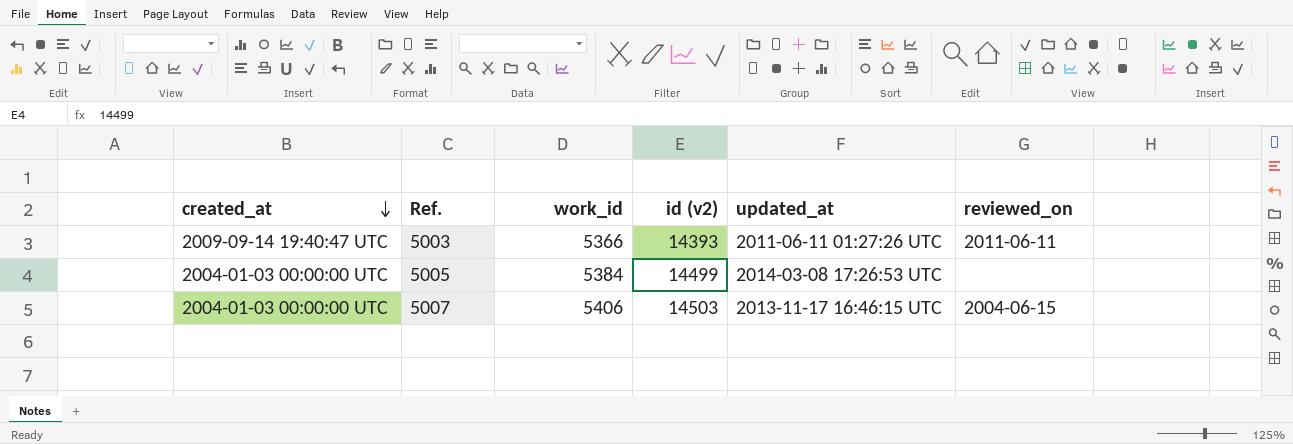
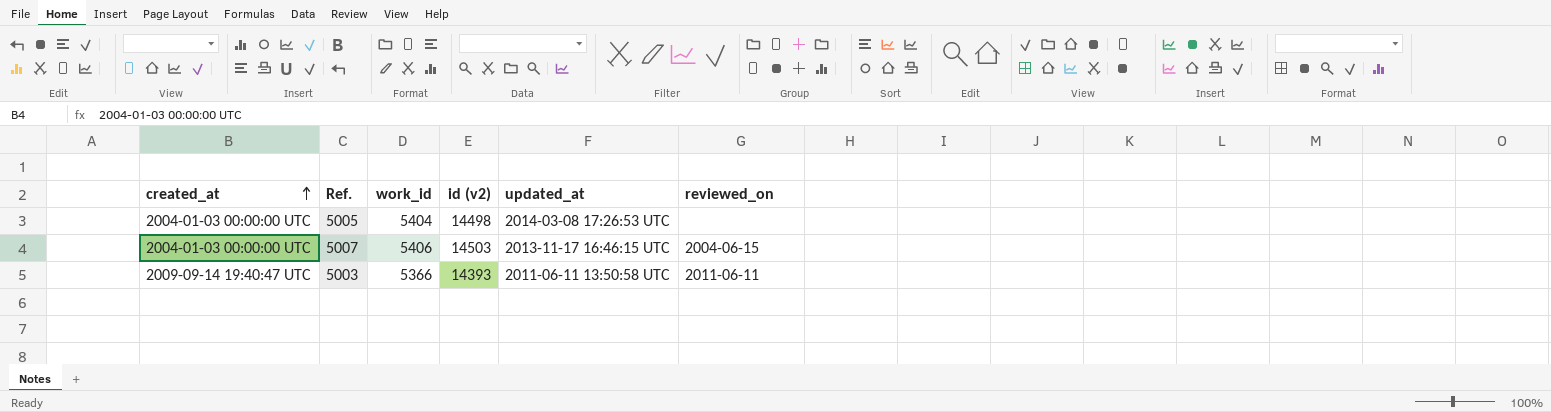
row order: created_at descending -> created_at ascending
5005 | work_id: 5384 -> 5404
5005 | id (v2): 14499 -> 14498
5003 | updated_at: 2011-06-11 01:27:26 UTC -> 2011-06-11 13:50:58 UTC

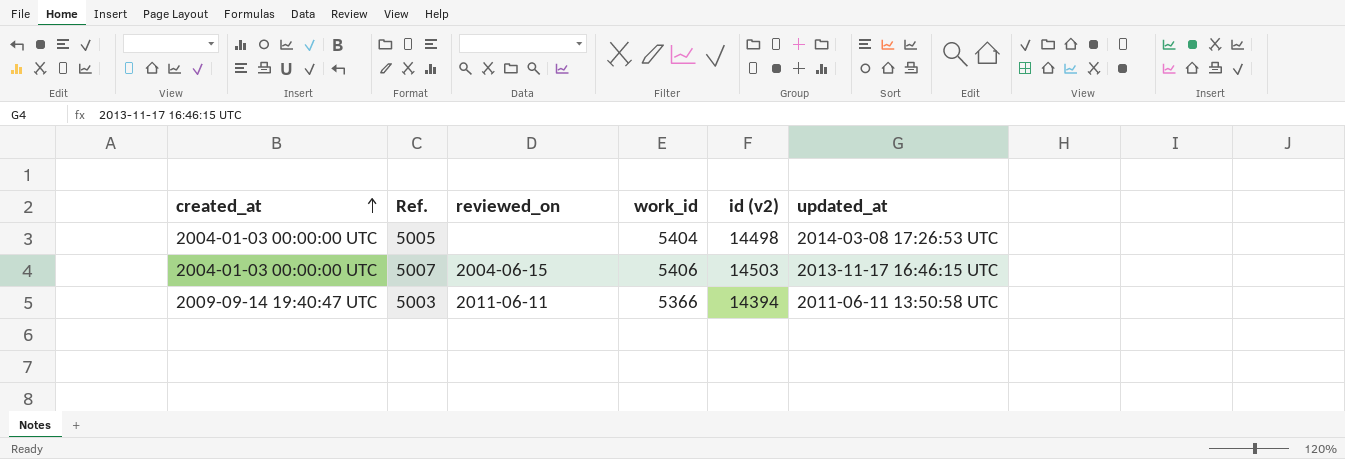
column reviewed_on | position: 6 -> 3
5003 | id (v2): 14393 -> 14394

